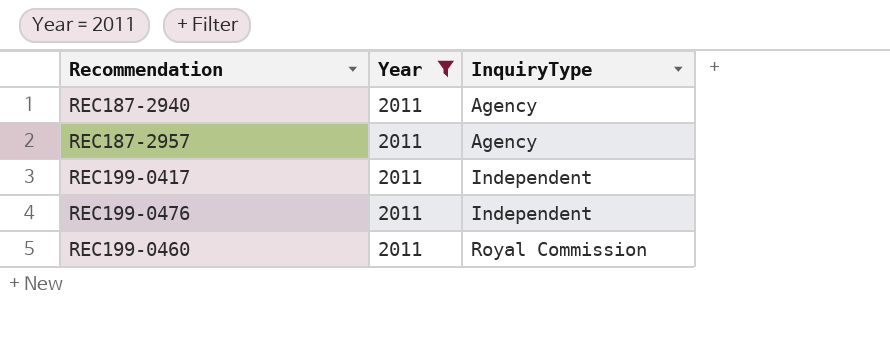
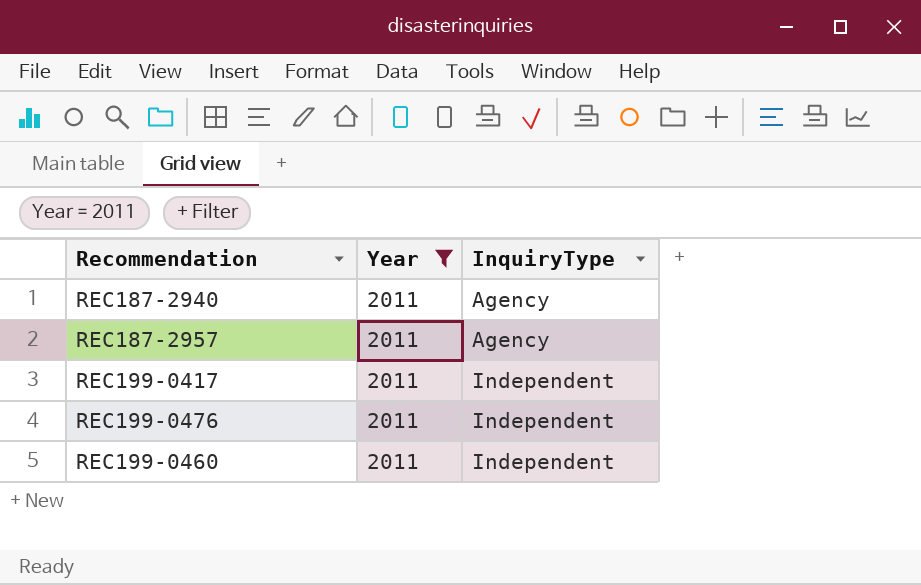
REC199-0460 | InquiryType: Royal Commission -> Independent

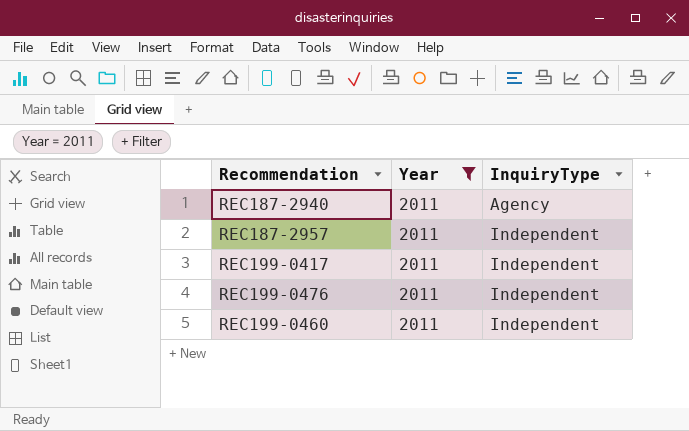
REC187-2957 | InquiryType: Agency -> Independent

